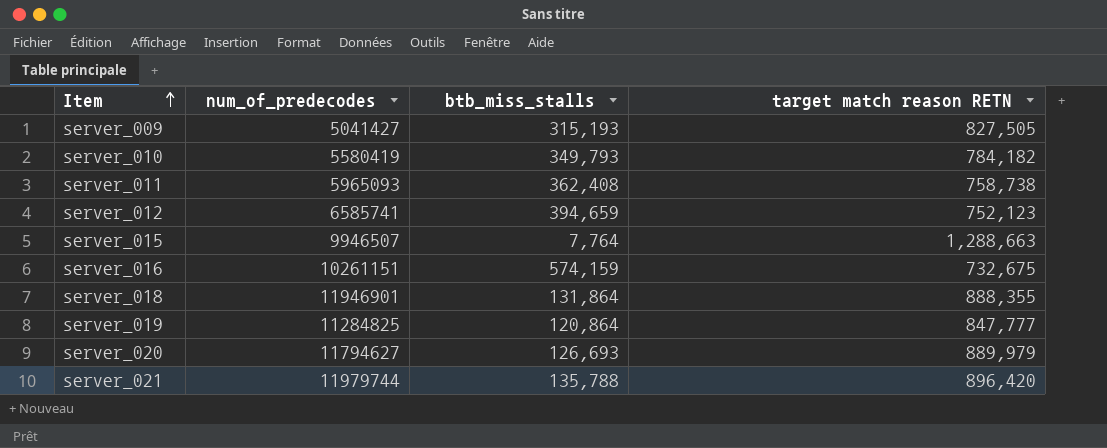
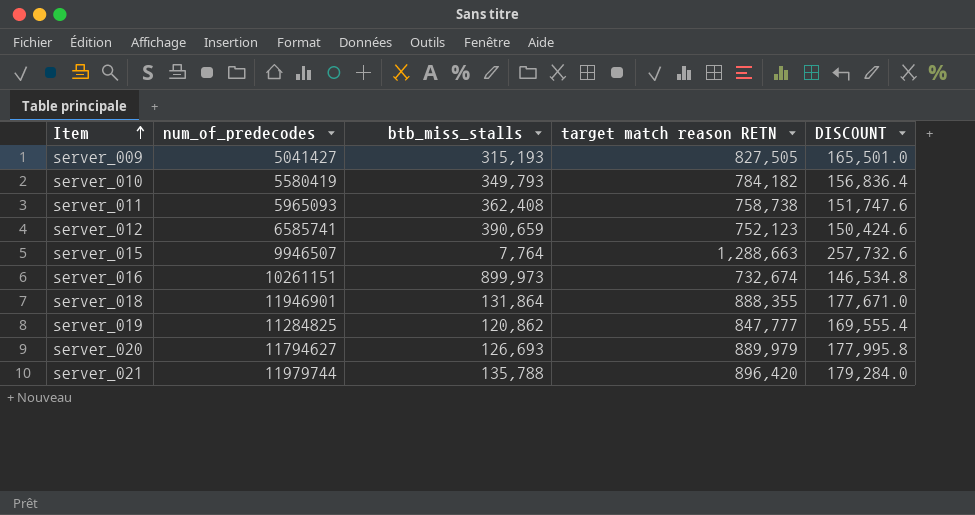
column DISCOUNT | formula: none -> [target match reason RETN] * 0.2
server_012 | btb_miss_stalls: 394,659 -> 390,659
server_016 | btb_miss_stalls: 574,159 -> 899,973
server_016 | target match reason RETN: 732,675 -> 732,674
server_019 | btb_miss_stalls: 120,864 -> 120,862

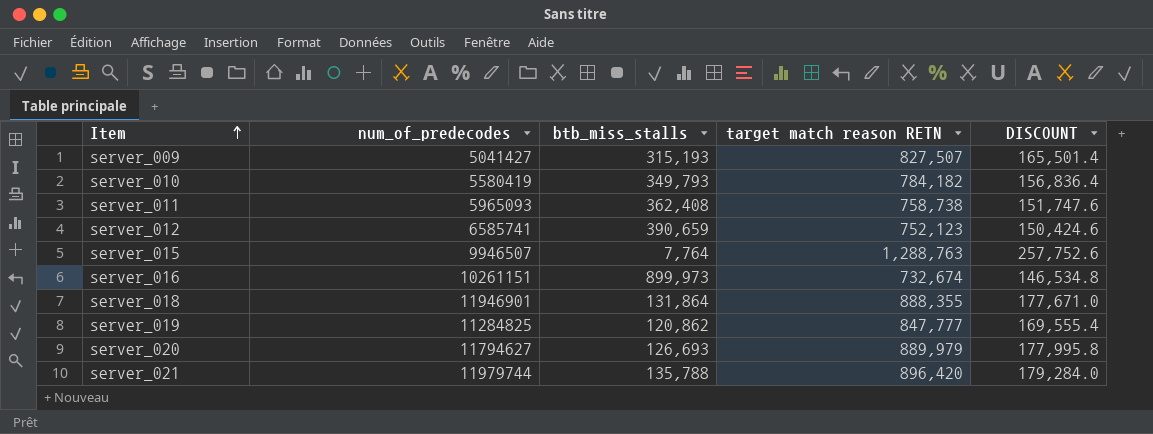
server_009 | target match reason RETN: 827,505 -> 827,507
server_009 | DISCOUNT: 165,501.0 -> 165,501.4
server_015 | target match reason RETN: 1,288,663 -> 1,288,763
server_015 | DISCOUNT: 257,732.6 -> 257,752.6

